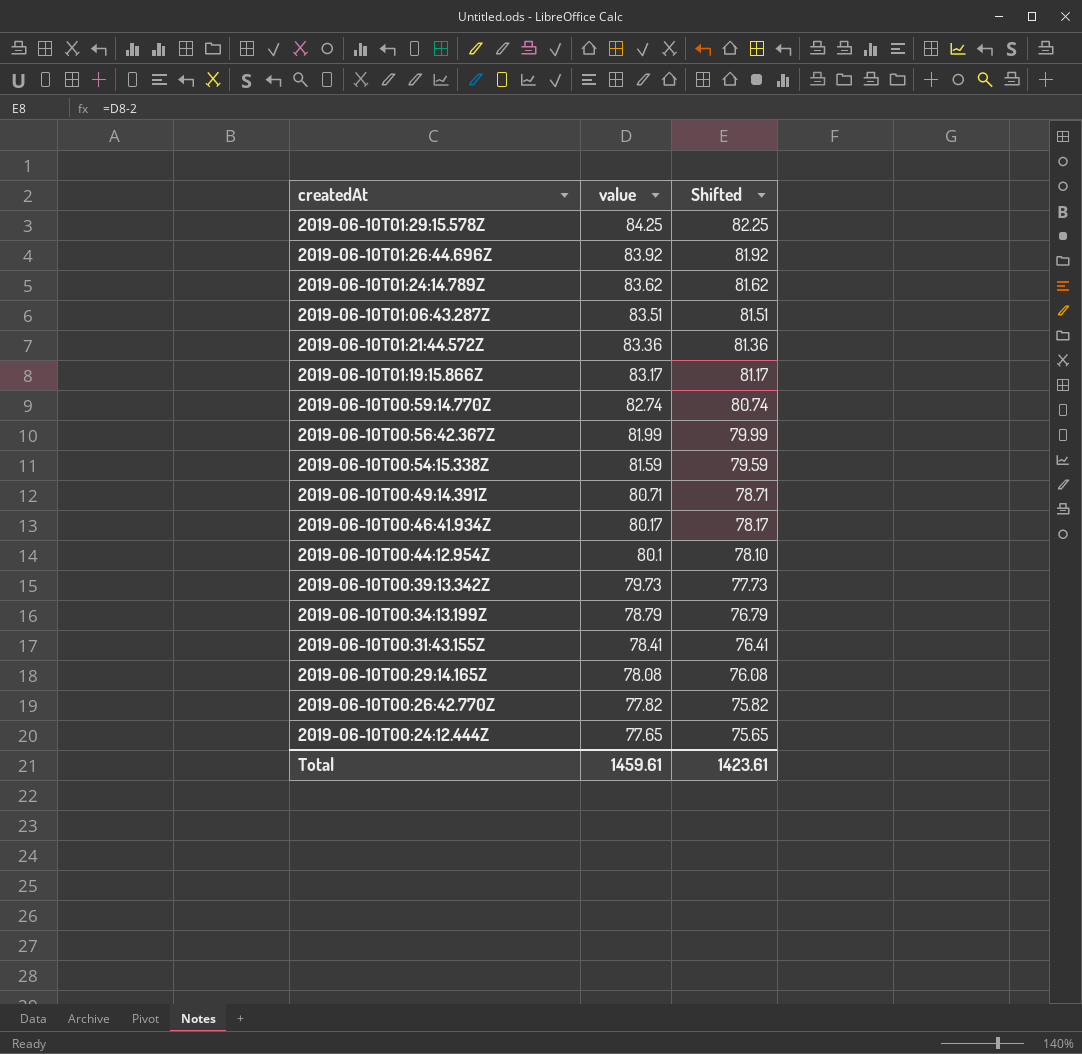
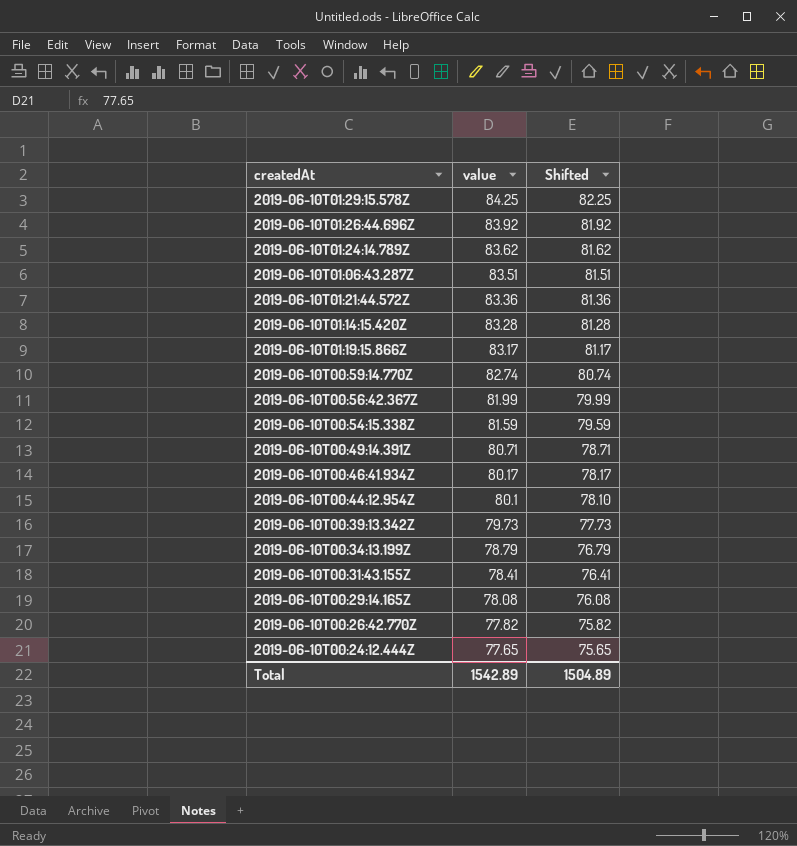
row 2019-06-10T01:14:15.420Z: none -> 83.28 | 81.28
Total | value: 1459.61 -> 1542.89
Total | Shifted: 1423.61 -> 1504.89

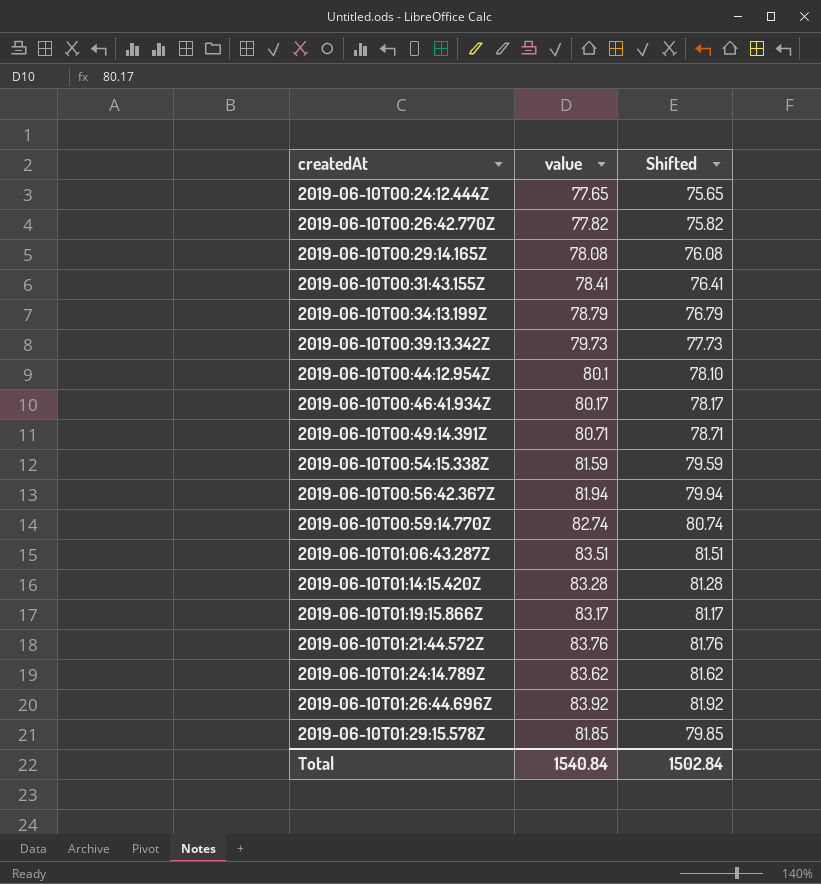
row order: value descending -> createdAt ascending
2019-06-10T00:56:42.367Z | value: 81.99 -> 81.94
2019-06-10T00:56:42.367Z | Shifted: 79.99 -> 79.94
2019-06-10T01:21:44.572Z | value: 83.36 -> 83.76
2019-06-10T01:21:44.572Z | Shifted: 81.36 -> 81.76
2019-06-10T01:29:15.578Z | value: 84.25 -> 81.85
2019-06-10T01:29:15.578Z | Shifted: 82.25 -> 79.85
Total | value: 1542.89 -> 1540.84
Total | Shifted: 1504.89 -> 1502.84

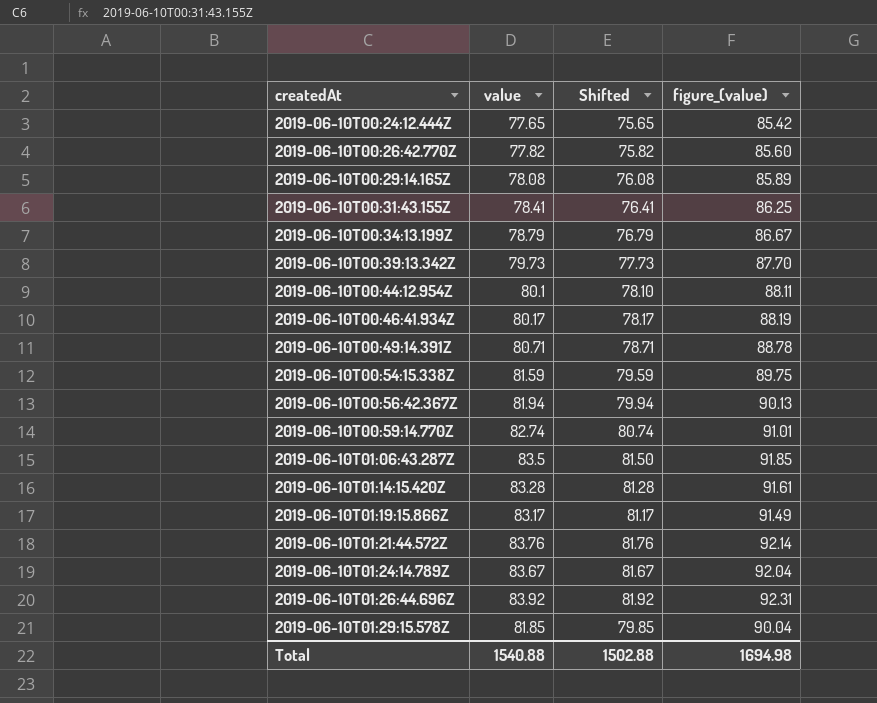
column figure_(value) | formula: none -> [value] * 1.1
2019-06-10T01:06:43.287Z | value: 83.51 -> 83.5
2019-06-10T01:06:43.287Z | Shifted: 81.51 -> 81.50
2019-06-10T01:24:14.789Z | value: 83.62 -> 83.67
2019-06-10T01:24:14.789Z | Shifted: 81.62 -> 81.67
Total | value: 1540.84 -> 1540.88
Total | Shifted: 1502.84 -> 1502.88

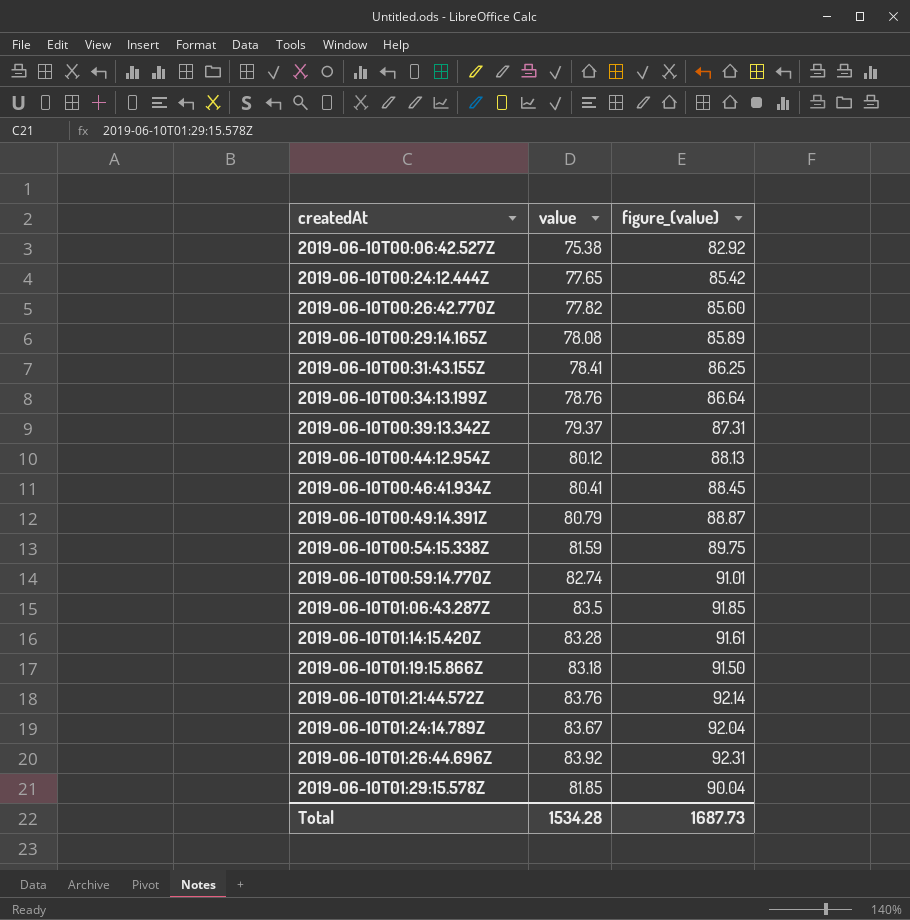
column Shifted | formula: [value] - 2 -> none
row 2019-06-10T00:56:42.367Z: 81.94 | 79.94 | 90.13 -> none
row 2019-06-10T00:06:42.527Z: none -> 75.38 | 82.92
2019-06-10T00:34:13.199Z | value: 78.79 -> 78.76
2019-06-10T00:34:13.199Z | figure_(value): 86.67 -> 86.64
2019-06-10T00:39:13.342Z | value: 79.73 -> 79.37
2019-06-10T00:39:13.342Z | figure_(value): 87.70 -> 87.31
2019-06-10T00:44:12.954Z | value: 80.1 -> 80.12
2019-06-10T00:44:12.954Z | figure_(value): 88.11 -> 88.13
2019-06-10T00:46:41.934Z | value: 80.17 -> 80.41
2019-06-10T00:46:41.934Z | figure_(value): 88.19 -> 88.45
2019-06-10T00:49:14.391Z | value: 80.71 -> 80.79
2019-06-10T00:49:14.391Z | figure_(value): 88.78 -> 88.87
2019-06-10T01:19:15.866Z | value: 83.17 -> 83.18
2019-06-10T01:19:15.866Z | figure_(value): 91.49 -> 91.50
Total | value: 1540.88 -> 1534.28
Total | figure_(value): 1694.98 -> 1687.73

